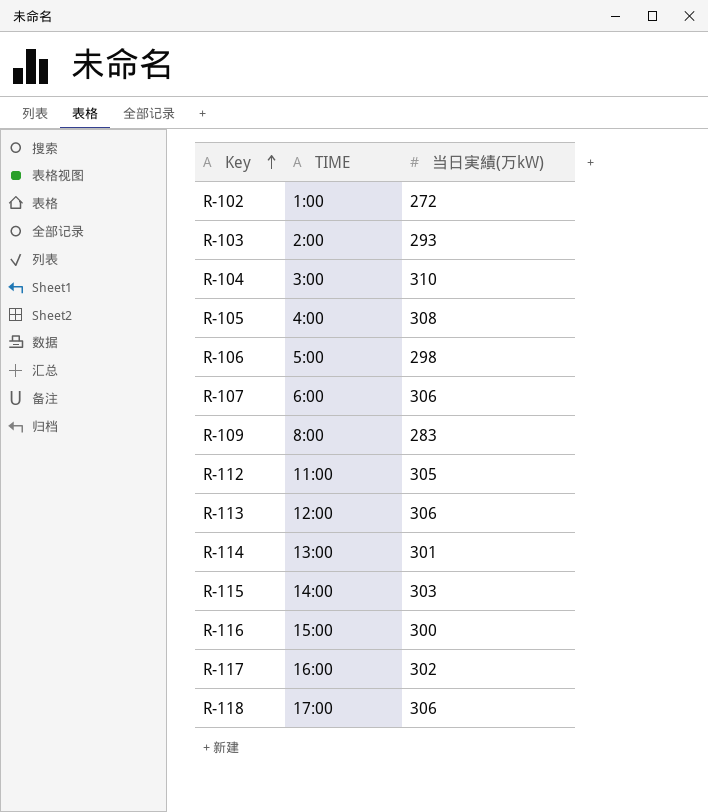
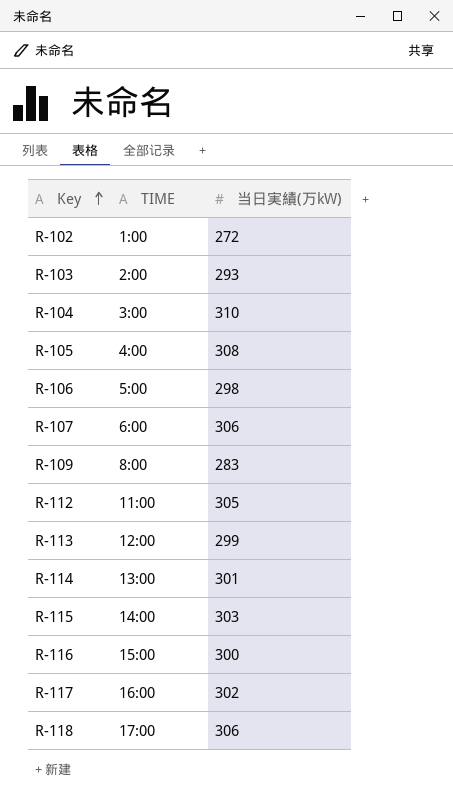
R-113 | 当日実績(万kW): 306 -> 299

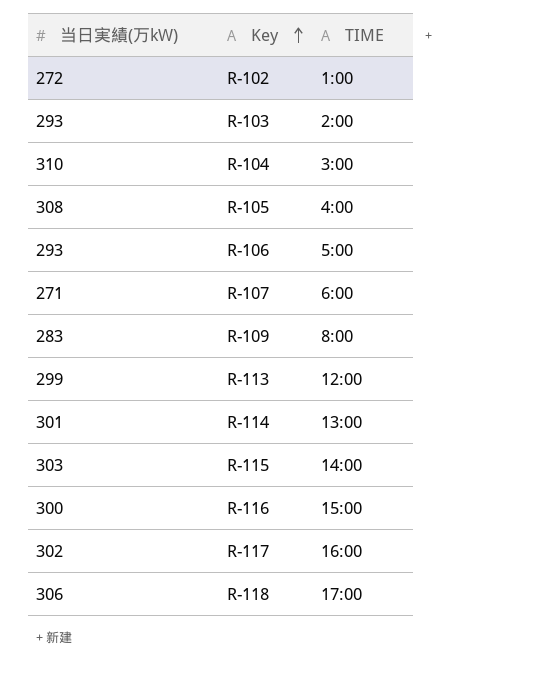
column 当日実績(万kW) | position: 3 -> 1
row R-112: 11:00 | 305 -> none
R-106 | 当日実績(万kW): 298 -> 293
R-107 | 当日実績(万kW): 306 -> 271

